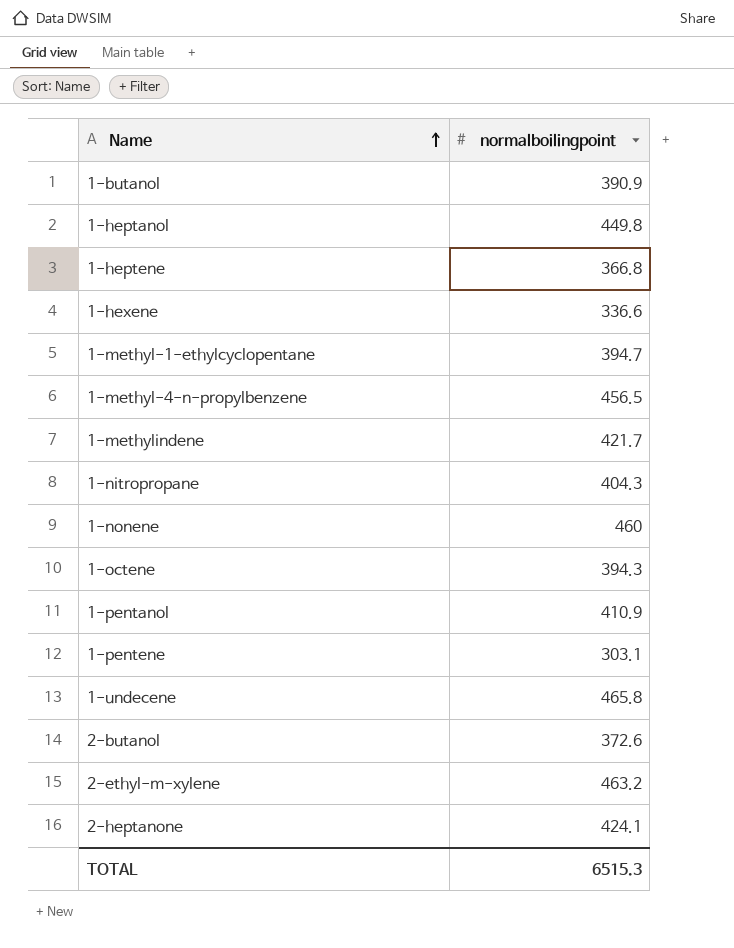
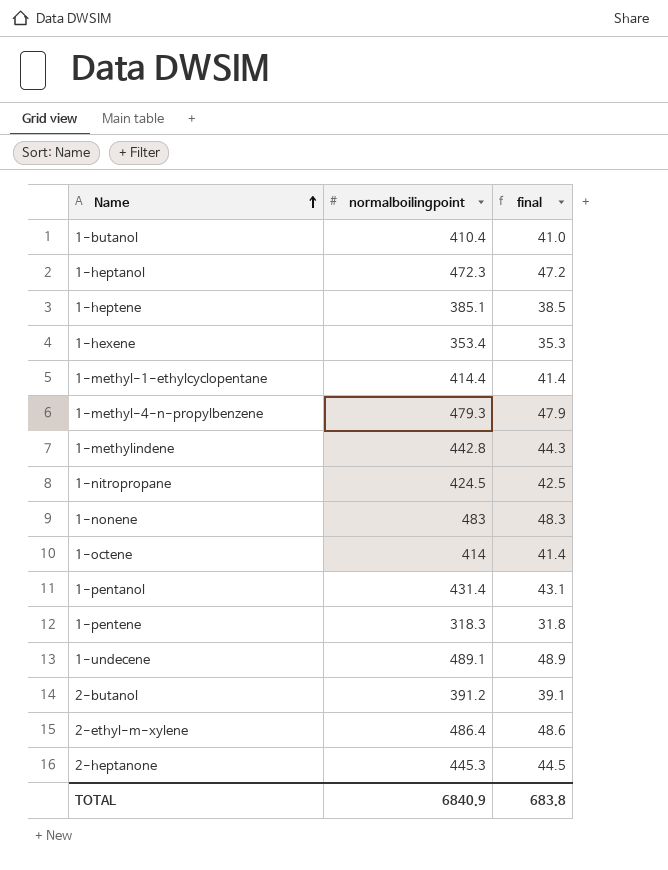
column final | formula: none -> [normalboilingpoint] * 0.1
1-butanol | normalboilingpoint: 390.9 -> 410.4
1-heptanol | normalboilingpoint: 449.8 -> 472.3
1-heptene | normalboilingpoint: 366.8 -> 385.1
1-hexene | normalboilingpoint: 336.6 -> 353.4
1-methyl-1-ethylcyclopentane | normalboilingpoint: 394.7 -> 414.4
1-methyl-4-n-propylbenzene | normalboilingpoint: 456.5 -> 479.3
1-methylindene | normalboilingpoint: 421.7 -> 442.8
1-nitropropane | normalboilingpoint: 404.3 -> 424.5
1-nonene | normalboilingpoint: 460 -> 483
1-octene | normalboilingpoint: 394.3 -> 414
1-pentanol | normalboilingpoint: 410.9 -> 431.4
1-pentene | normalboilingpoint: 303.1 -> 318.3
1-undecene | normalboilingpoint: 465.8 -> 489.1
2-butanol | normalboilingpoint: 372.6 -> 391.2
2-ethyl-m-xylene | normalboilingpoint: 463.2 -> 486.4
2-heptanone | normalboilingpoint: 424.1 -> 445.3
TOTAL | normalboilingpoint: 6515.3 -> 6840.9

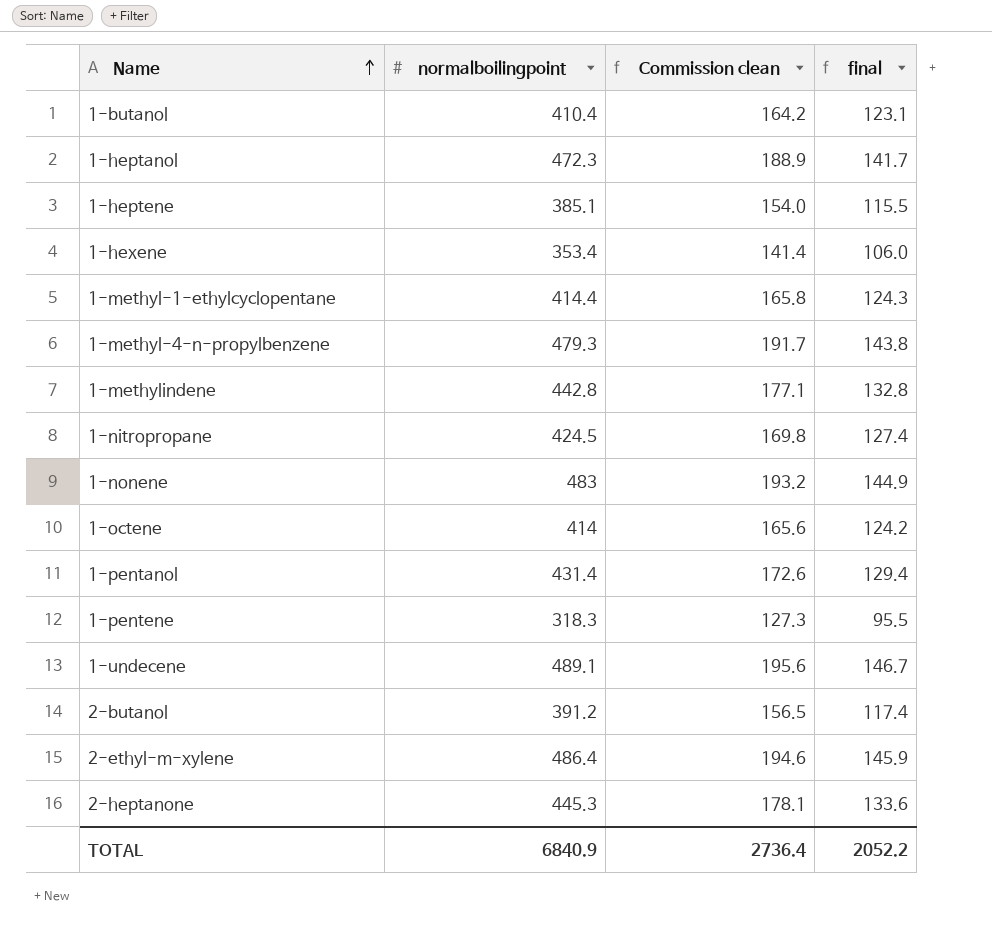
column Commission clean | formula: none -> [normalboilingpoint] * 0.4
column final | formula: [normalboilingpoint] * 0.1 -> [normalboilingpoint] * 0.3
TOTAL | final: 683.8 -> 2052.2

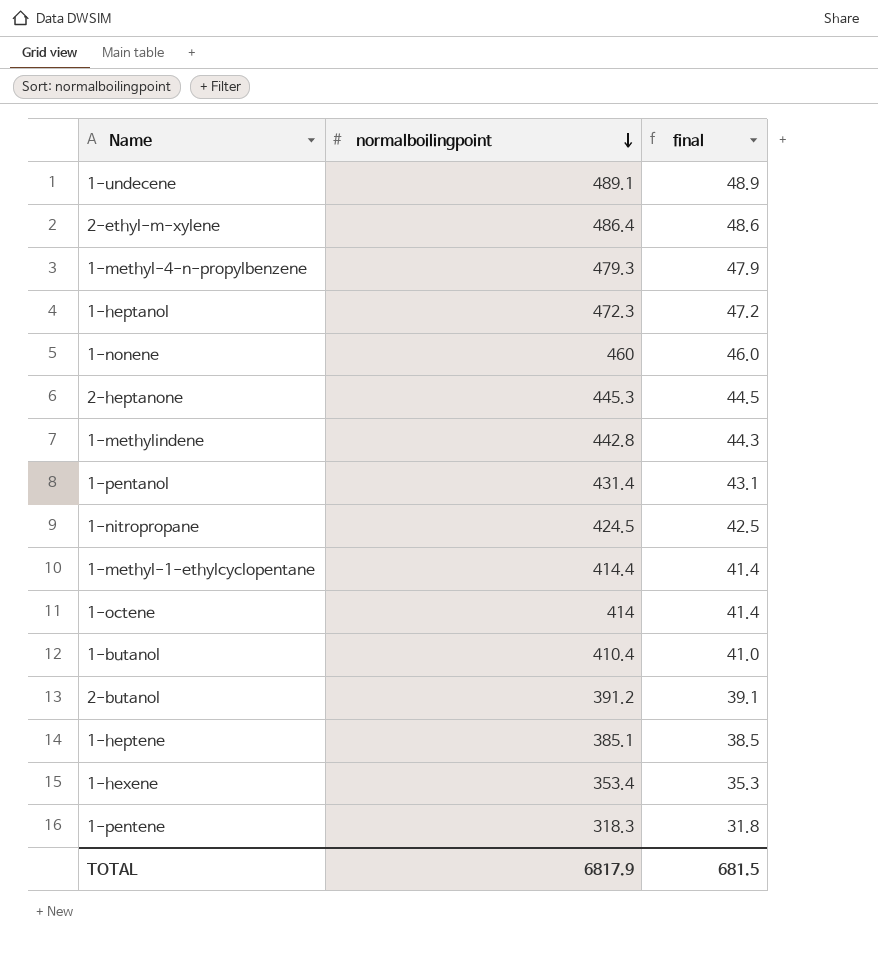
row order: Name ascending -> normalboilingpoint descending
column Commission clean | formula: [normalboilingpoint] * 0.4 -> none
column final | formula: [normalboilingpoint] * 0.3 -> [normalboilingpoint] * 0.1
1-nonene | normalboilingpoint: 483 -> 460
TOTAL | normalboilingpoint: 6840.9 -> 6817.9
TOTAL | final: 2052.2 -> 681.5

